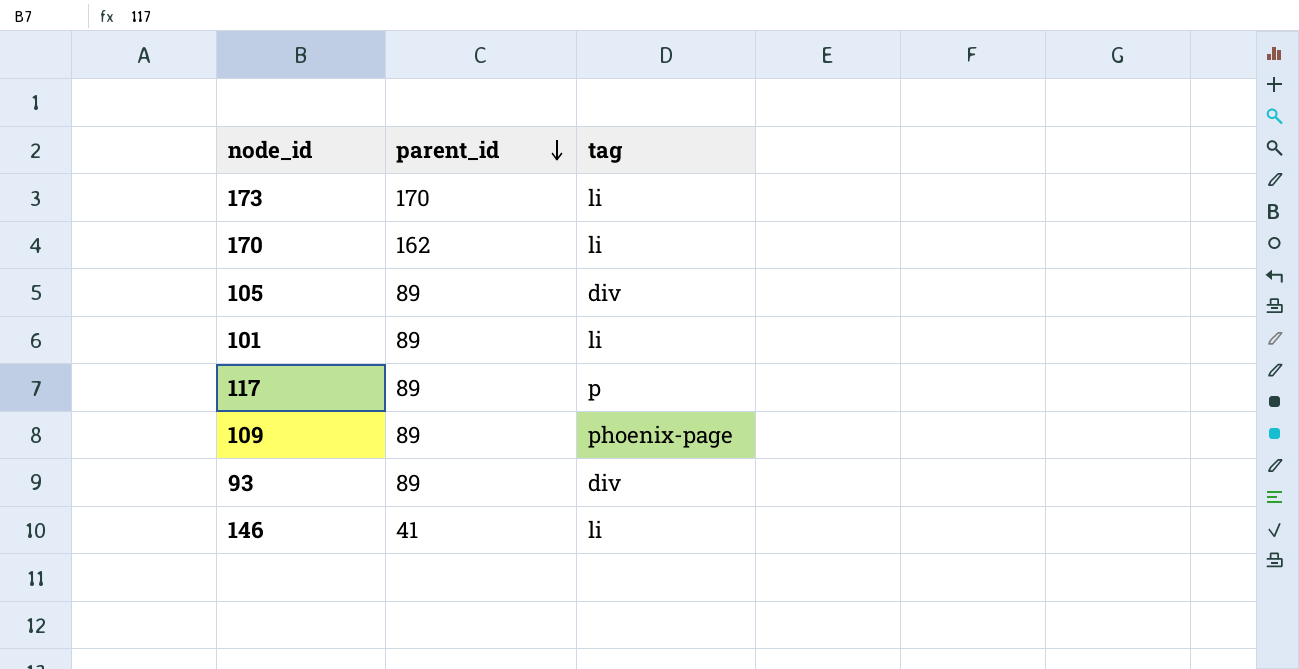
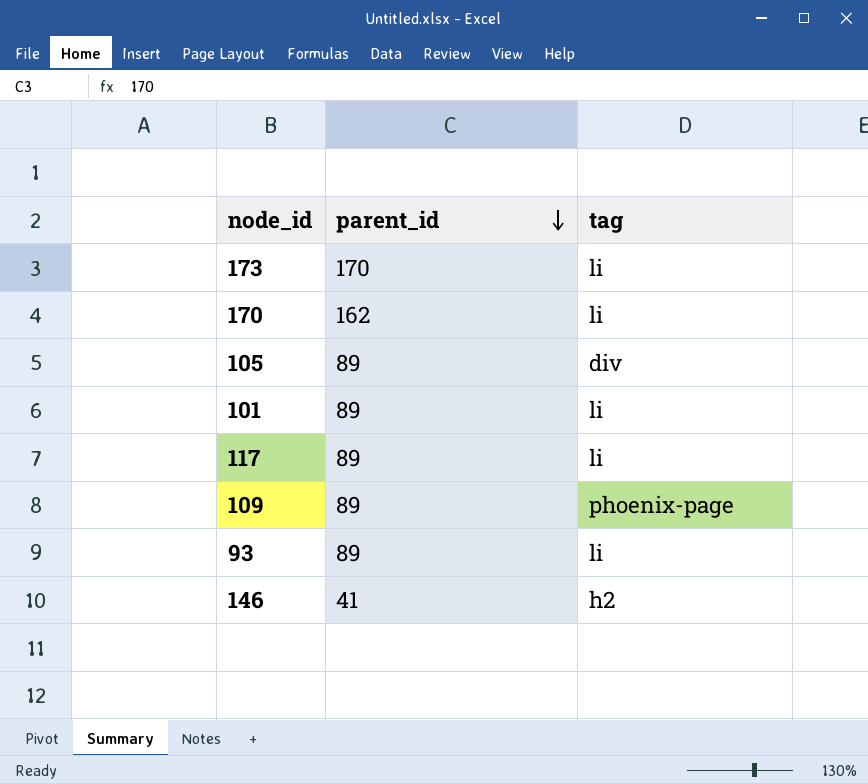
117 | tag: p -> li
93 | tag: div -> li
146 | tag: li -> h2

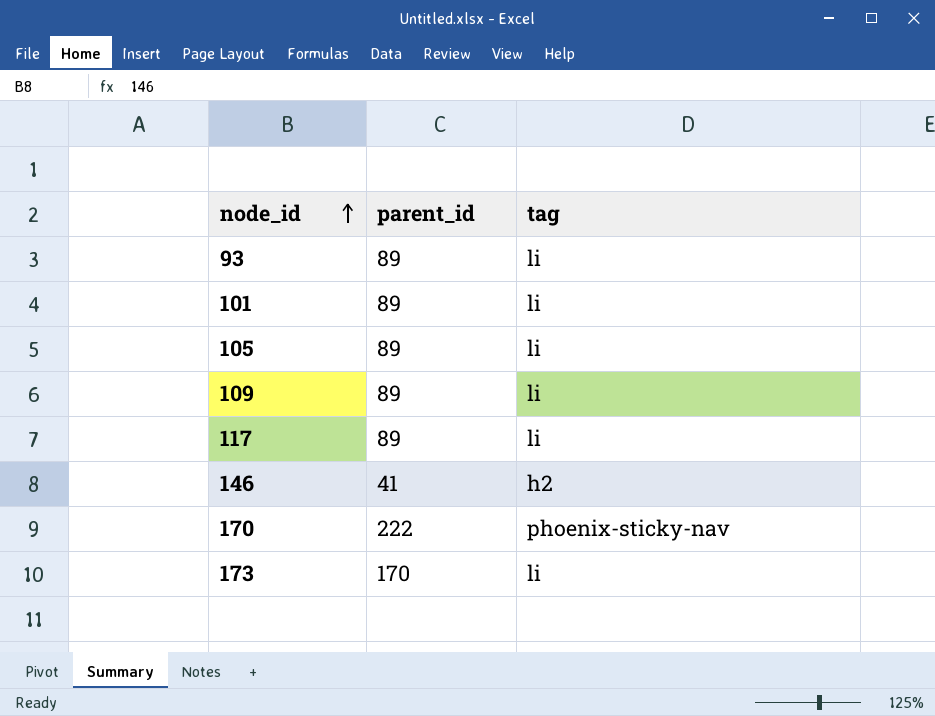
row order: parent_id descending -> node_id ascending
105 | tag: div -> li
109 | tag: phoenix-page -> li
170 | parent_id: 162 -> 222
170 | tag: li -> phoenix-sticky-nav

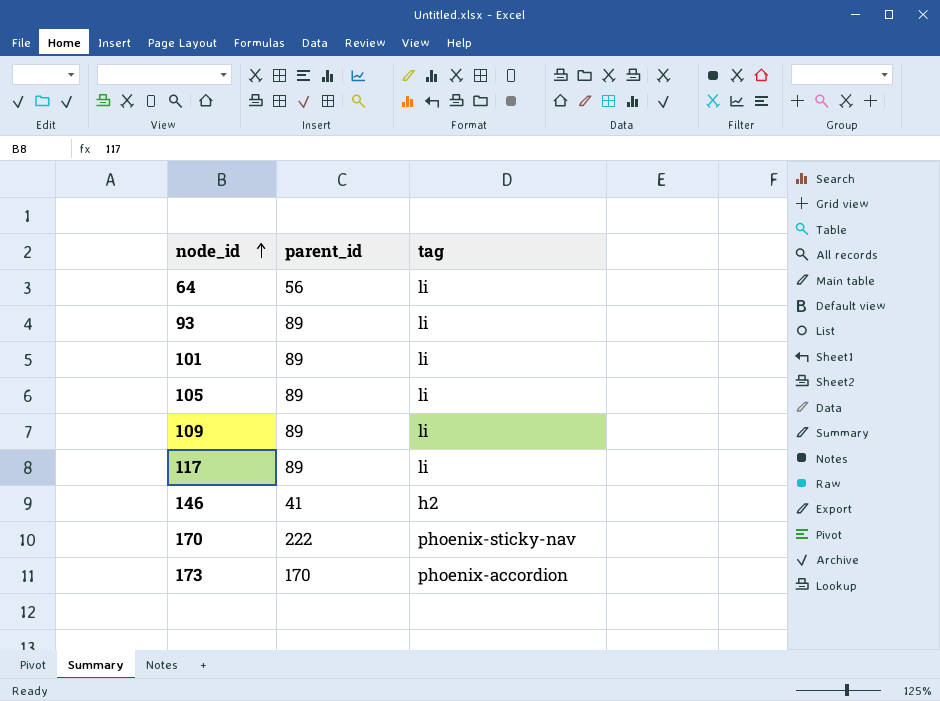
row 64: none -> 56 | li
173 | tag: li -> phoenix-accordion

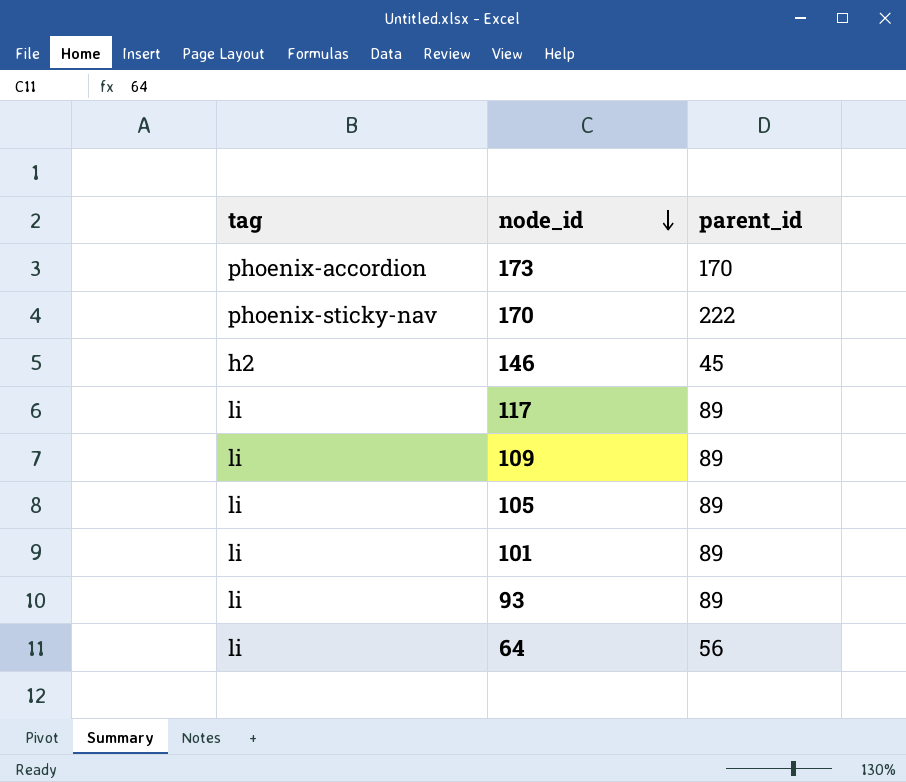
row order: node_id ascending -> node_id descending
column tag | position: 3 -> 1
146 | parent_id: 41 -> 45

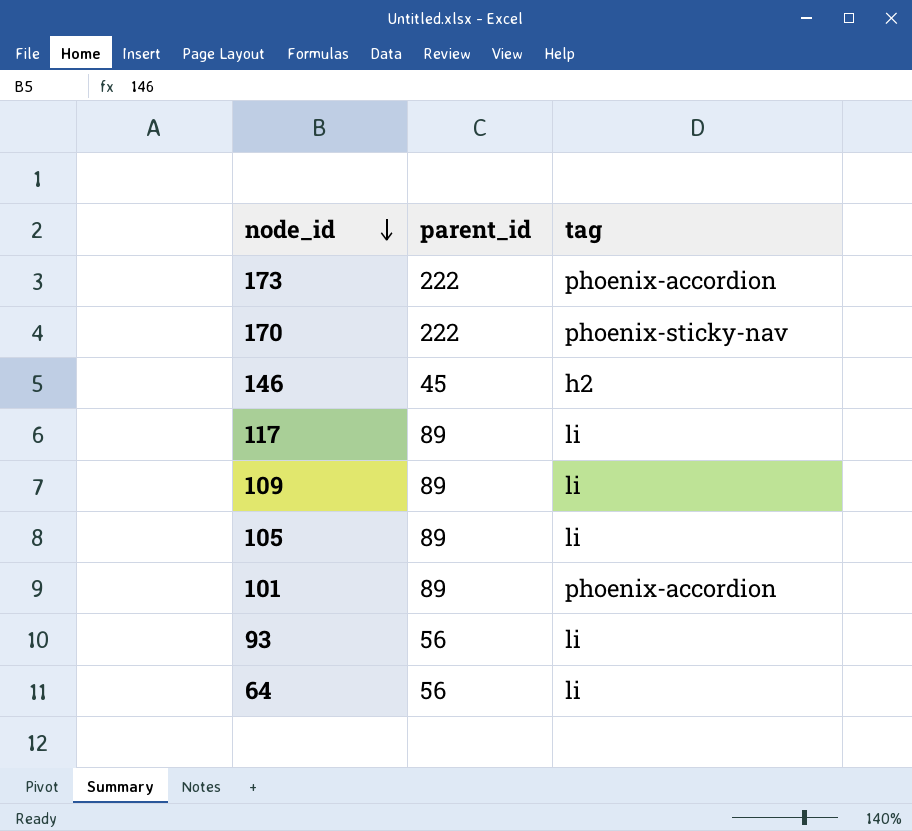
column tag | position: 1 -> 3
173 | parent_id: 170 -> 222
101 | tag: li -> phoenix-accordion
93 | parent_id: 89 -> 56

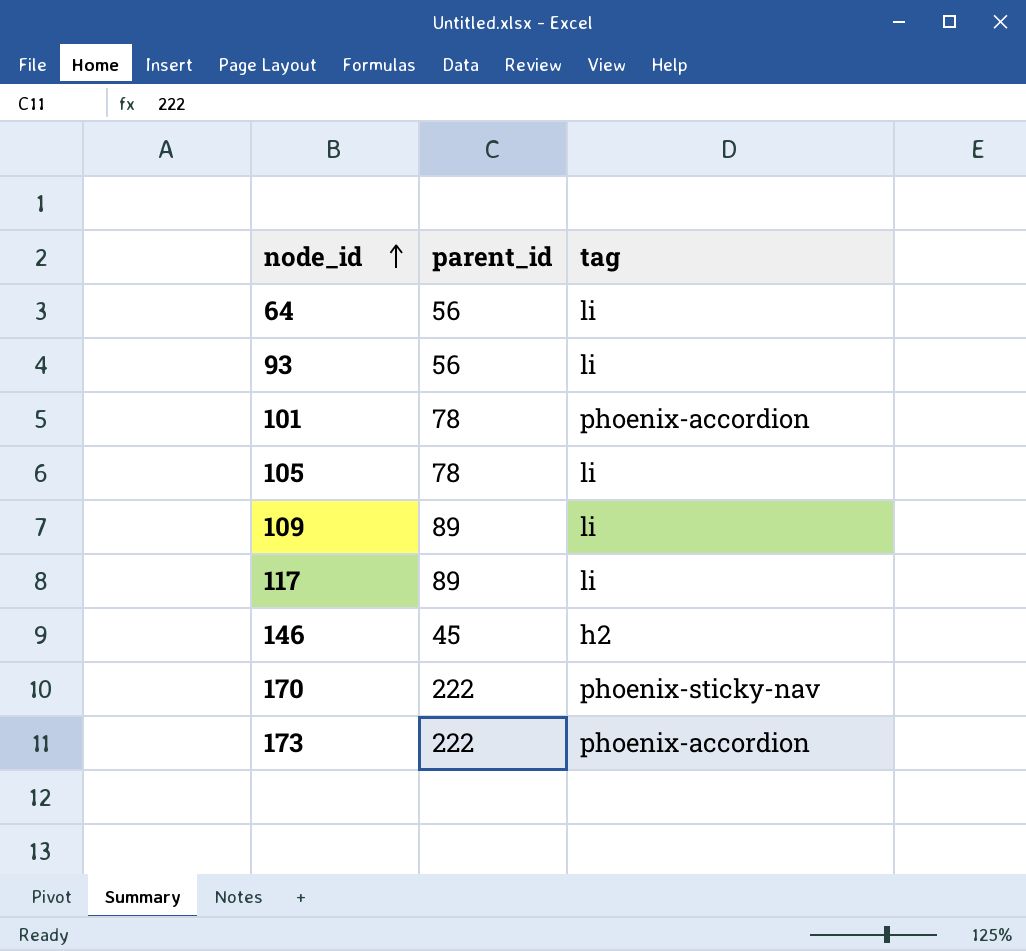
row order: node_id descending -> node_id ascending
101 | parent_id: 89 -> 78
105 | parent_id: 89 -> 78

